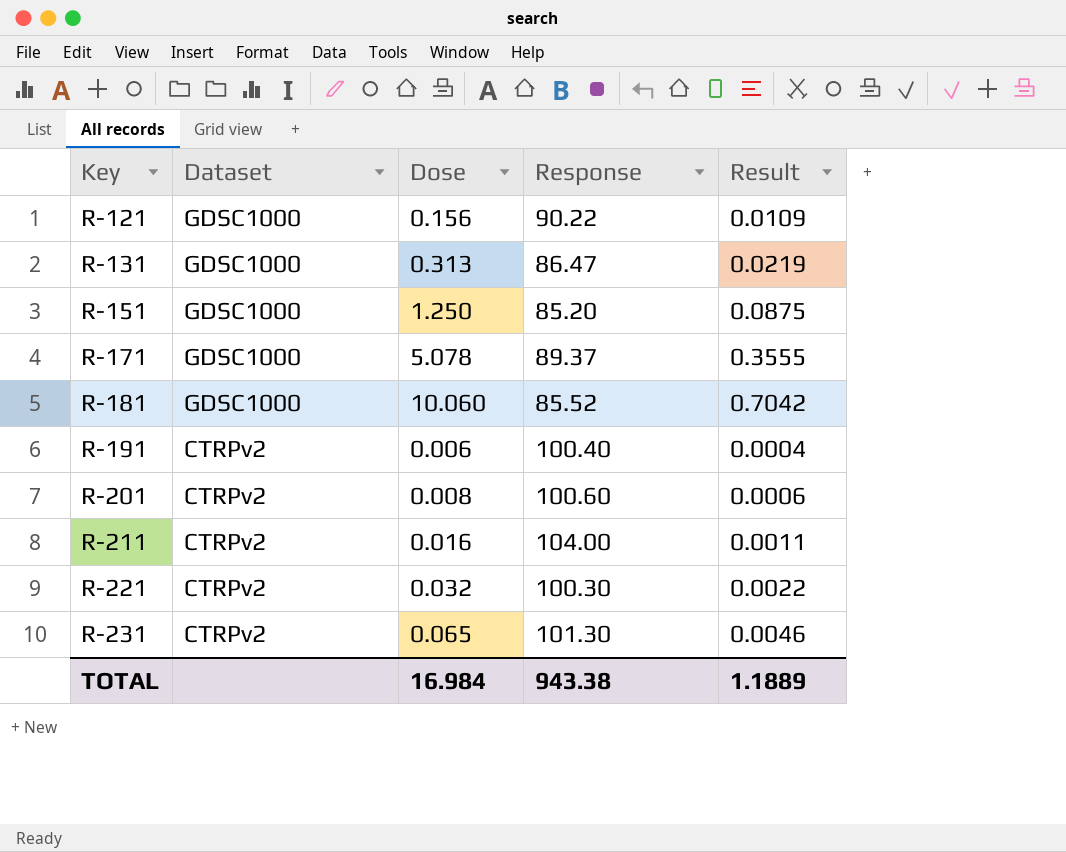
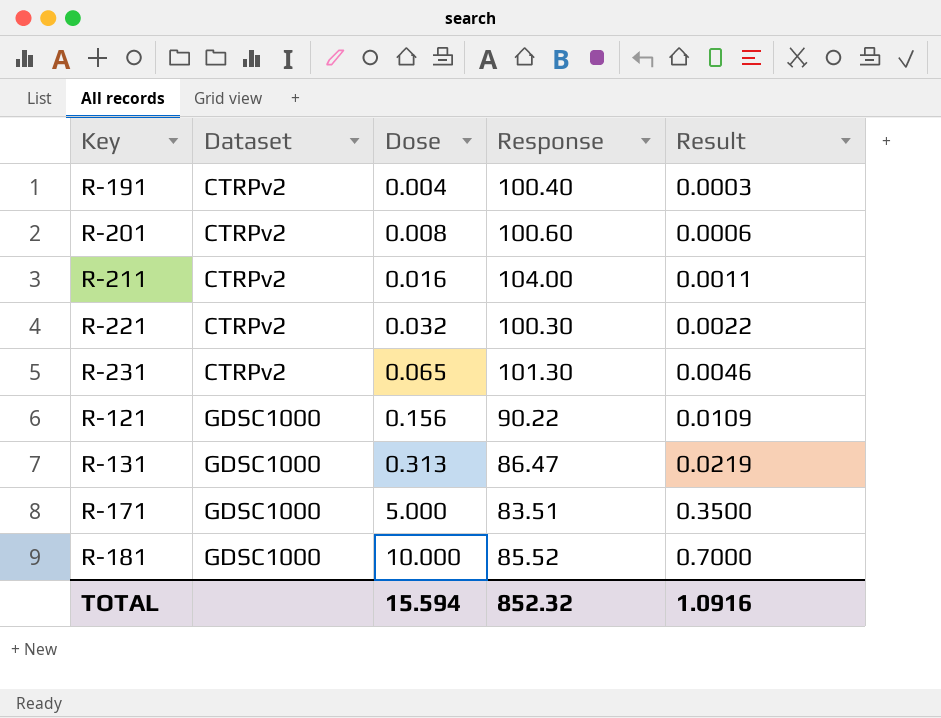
row order: Key ascending -> Dataset ascending
row R-151: GDSC1000 | 1.250 | 85.20 | 0.0875 -> none
R-191 | Dose: 0.006 -> 0.004
R-191 | Result: 0.0004 -> 0.0003
R-171 | Dose: 5.078 -> 5.000
R-171 | Response: 89.37 -> 83.51
R-171 | Result: 0.3555 -> 0.3500
R-181 | Dose: 10.060 -> 10.000
R-181 | Result: 0.7042 -> 0.7000
TOTAL | Dose: 16.984 -> 15.594
TOTAL | Response: 943.38 -> 852.32
TOTAL | Result: 1.1889 -> 1.0916

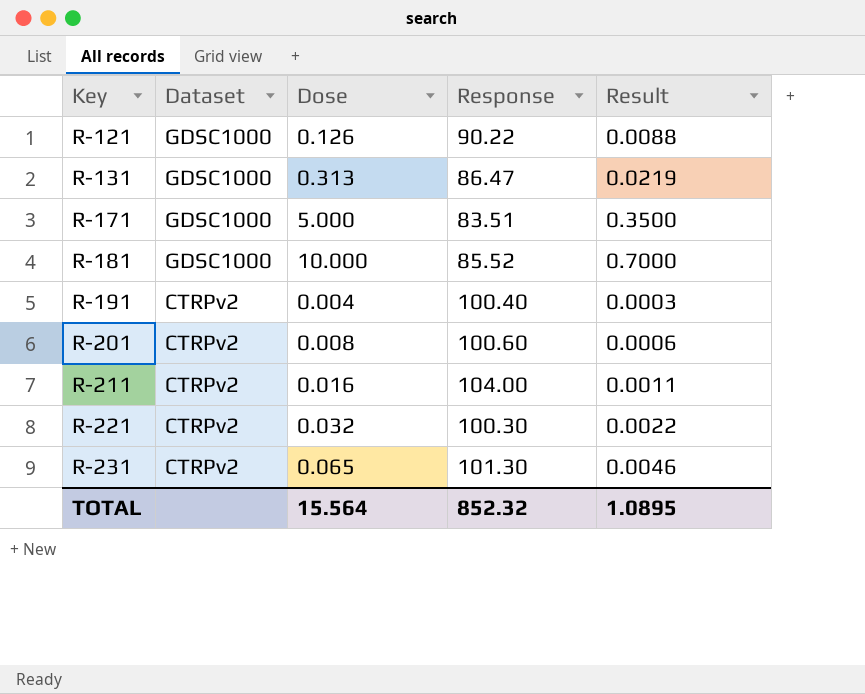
row order: Dataset ascending -> Key ascending
R-121 | Dose: 0.156 -> 0.126
R-121 | Result: 0.0109 -> 0.0088
TOTAL | Dose: 15.594 -> 15.564
TOTAL | Result: 1.0916 -> 1.0895

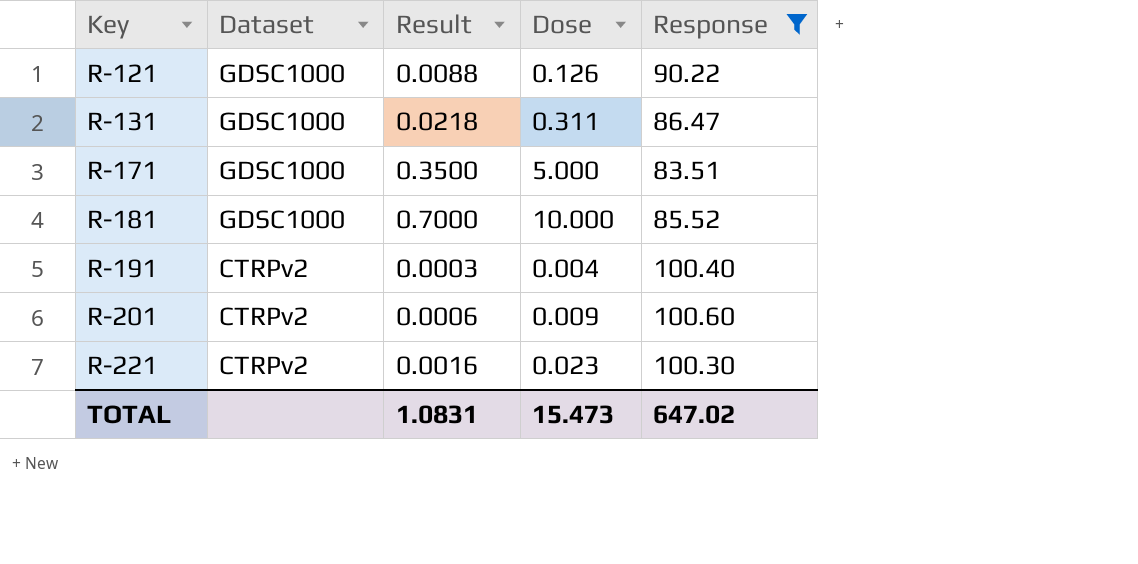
filter: none -> Response <= 100.60
column Result | position: 5 -> 3
R-131 | Result: 0.0219 -> 0.0218
R-131 | Dose: 0.313 -> 0.311
R-201 | Dose: 0.008 -> 0.009
R-221 | Result: 0.0022 -> 0.0016
R-221 | Dose: 0.032 -> 0.023
TOTAL | Result: 1.0895 -> 1.0831
TOTAL | Dose: 15.564 -> 15.473
TOTAL | Response: 852.32 -> 647.02

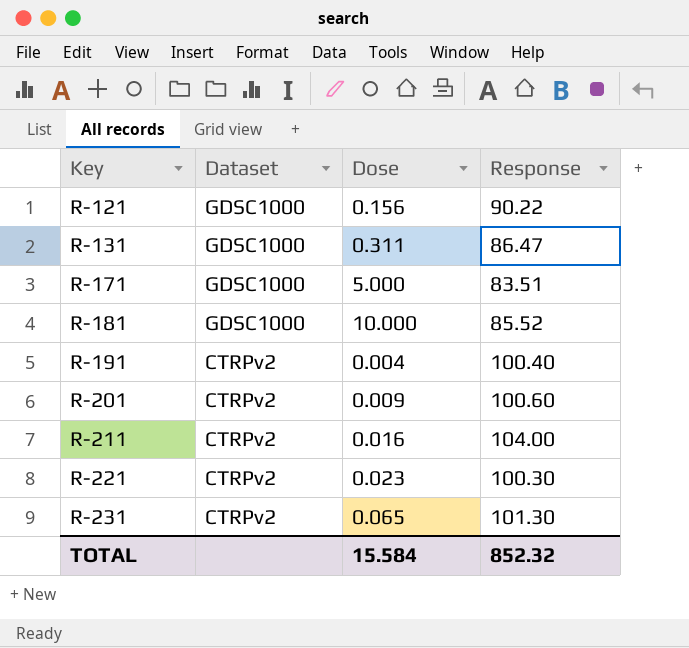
filter: Response <= 100.60 -> none
column Result | formula: [Dose] * 0.07 -> none
R-121 | Dose: 0.126 -> 0.156
TOTAL | Dose: 15.473 -> 15.584
TOTAL | Response: 647.02 -> 852.32

